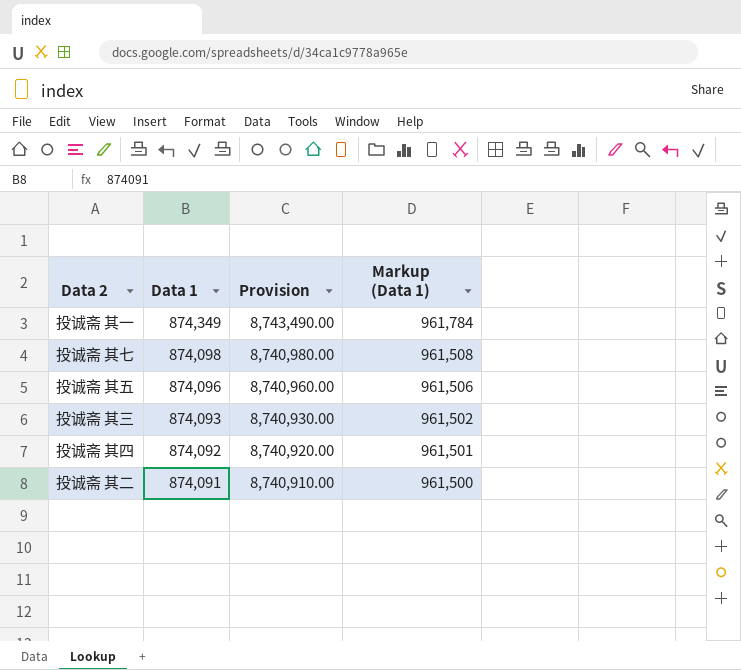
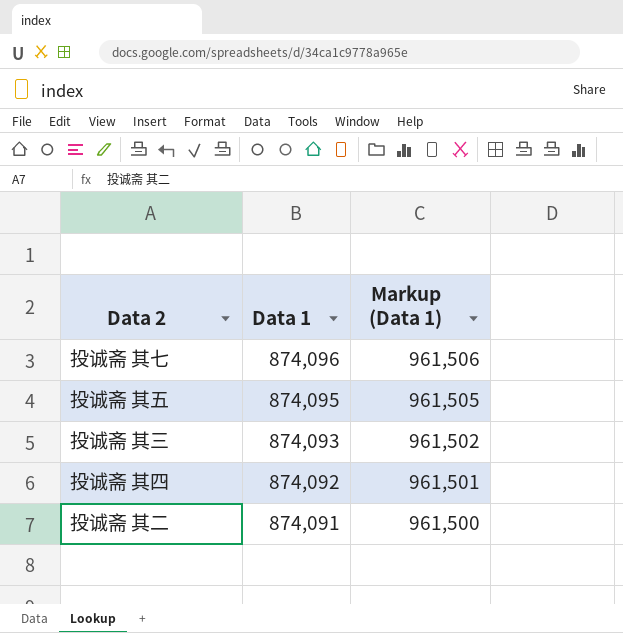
column Provision | formula: [Data 1] * 10 -> none
row 投诚斋 其一: 874,349 | 8,743,490.00 | 961,784 -> none
投诚斋 其七 | Data 1: 874,098 -> 874,096
投诚斋 其七 | Markup (Data 1): 961,508 -> 961,506
投诚斋 其五 | Data 1: 874,096 -> 874,095
投诚斋 其五 | Markup (Data 1): 961,506 -> 961,505

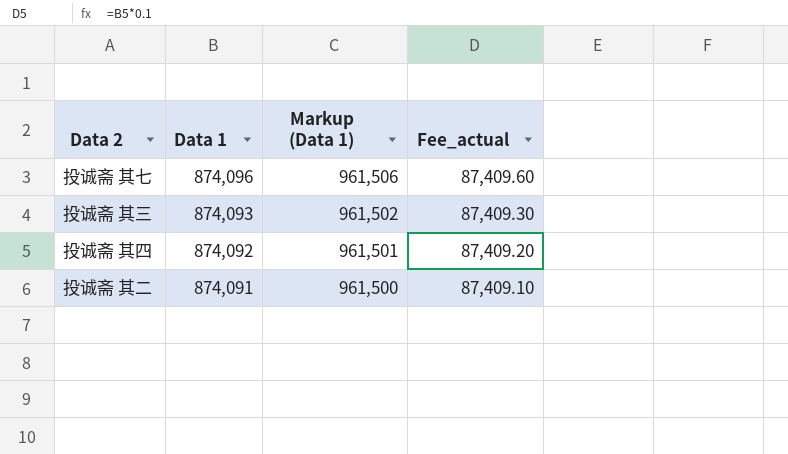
column Fee_actual | formula: none -> [Data 1] * 0.1
row 投诚斋 其五: 874,095 | 961,505 -> none

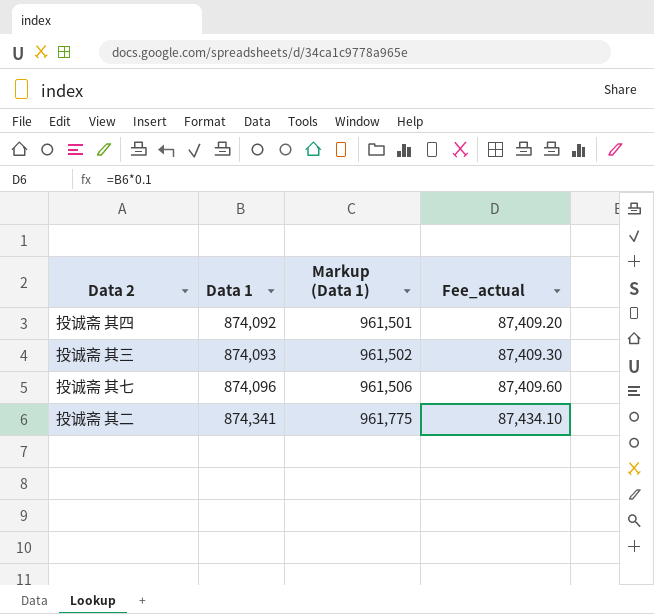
row order: Data 1 descending -> Data 1 ascending
投诚斋 其二 | Data 1: 874,091 -> 874,341
投诚斋 其二 | Markup (Data 1): 961,500 -> 961,775
投诚斋 其二 | Fee_actual: 87,409.10 -> 87,434.10

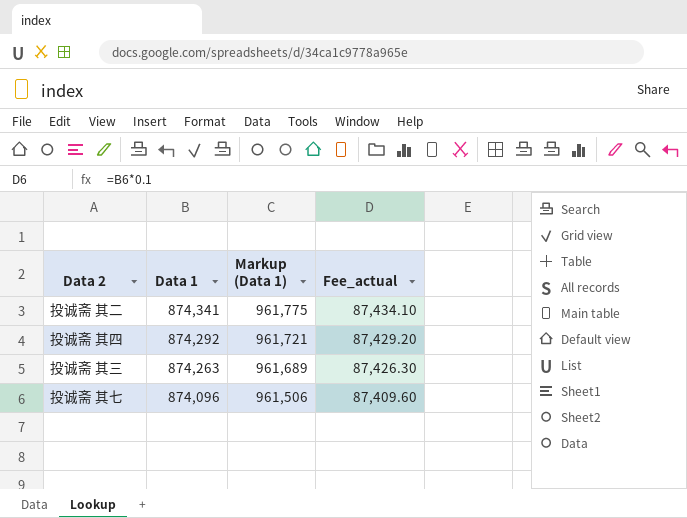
row order: Data 1 ascending -> Data 1 descending
投诚斋 其四 | Data 1: 874,092 -> 874,292
投诚斋 其四 | Markup (Data 1): 961,501 -> 961,721
投诚斋 其四 | Fee_actual: 87,409.20 -> 87,429.20
投诚斋 其三 | Data 1: 874,093 -> 874,263
投诚斋 其三 | Markup (Data 1): 961,502 -> 961,689
投诚斋 其三 | Fee_actual: 87,409.30 -> 87,426.30

